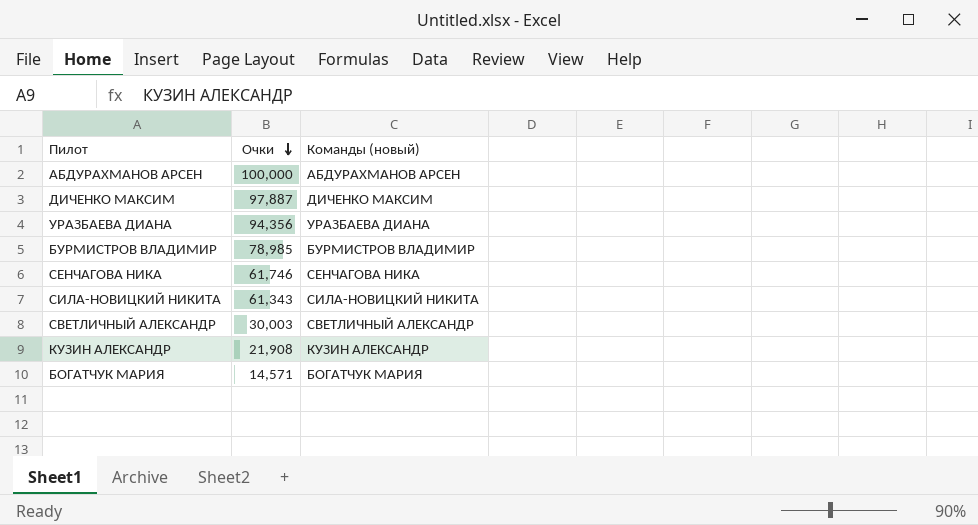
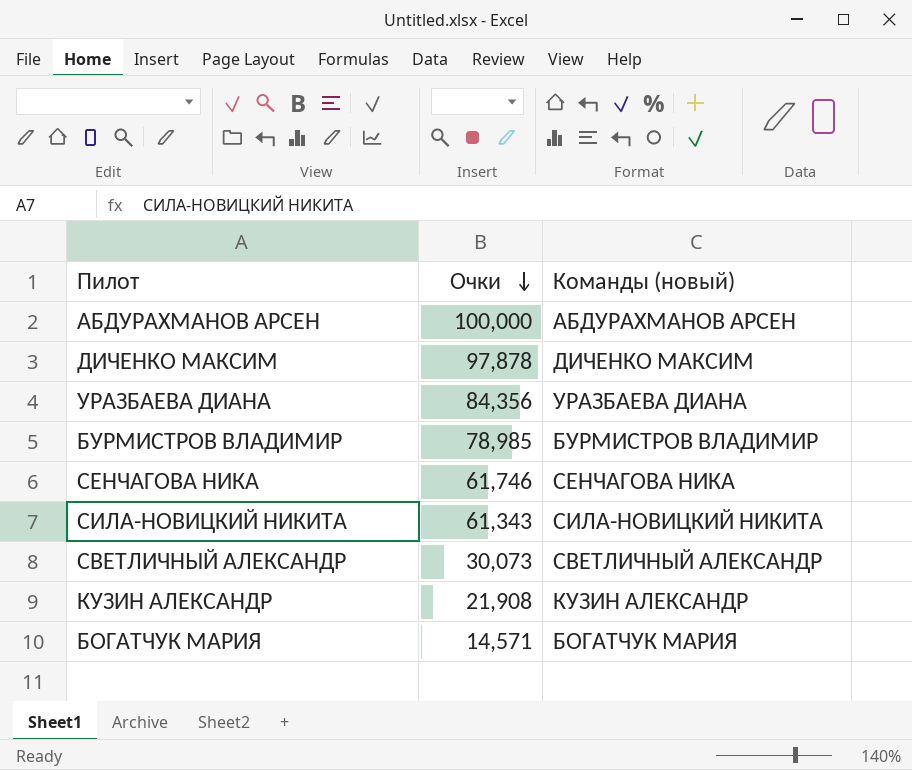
ДИЧЕНКО МАКСИМ | Очки: 97,887 -> 97,878
УРАЗБАЕВА ДИАНА | Очки: 94,356 -> 84,356
СВЕТЛИЧНЫЙ АЛЕКСАНДР | Очки: 30,003 -> 30,073

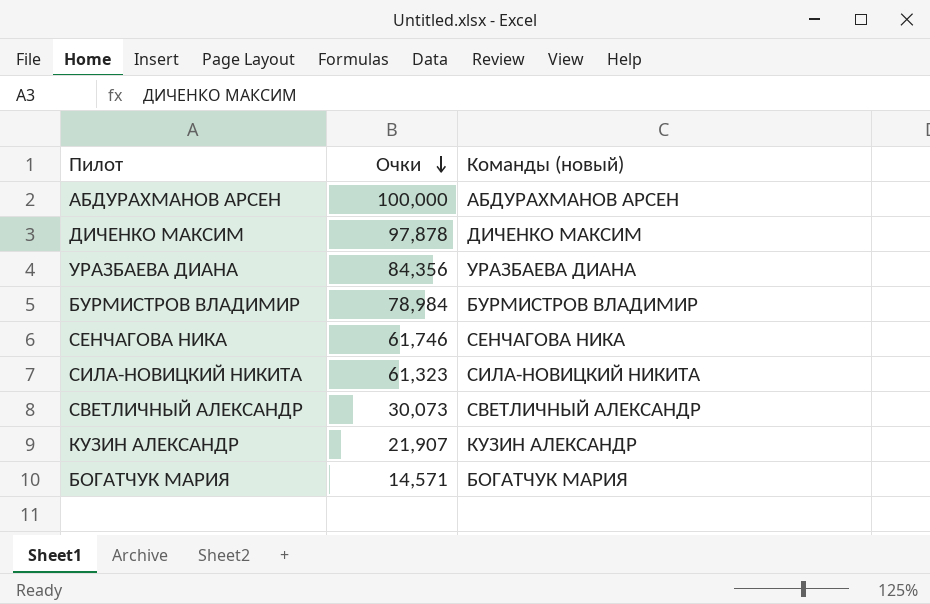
БУРМИСТРОВ ВЛАДИМИР | Очки: 78,985 -> 78,984
СИЛА-НОВИЦКИЙ НИКИТА | Очки: 61,343 -> 61,323
КУЗИН АЛЕКСАНДР | Очки: 21,908 -> 21,907

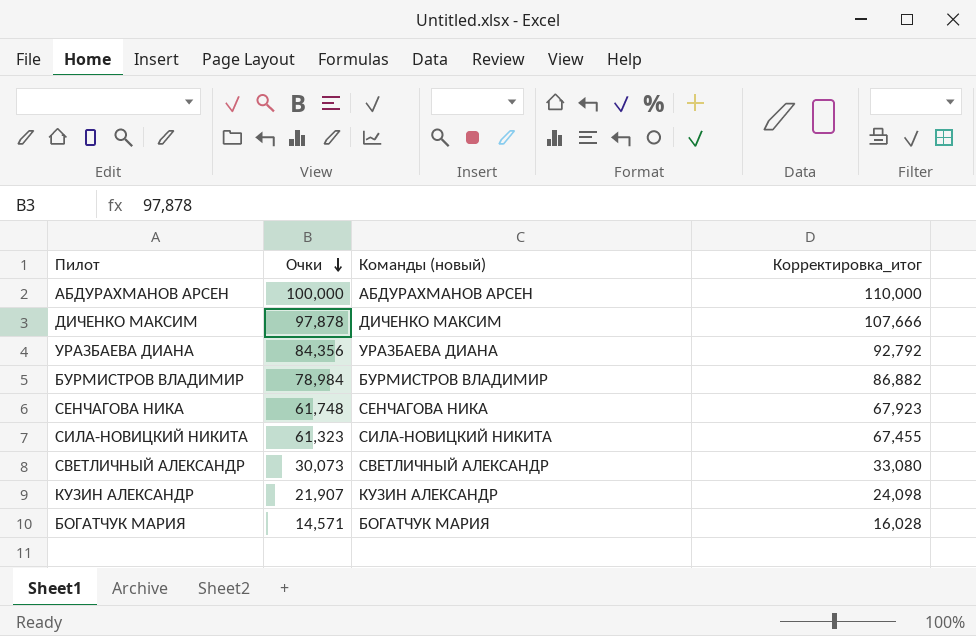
column Корректировка_итог | formula: none -> [Очки] * 1,1
СЕНЧАГОВА НИКА | Очки: 61,746 -> 61,748

